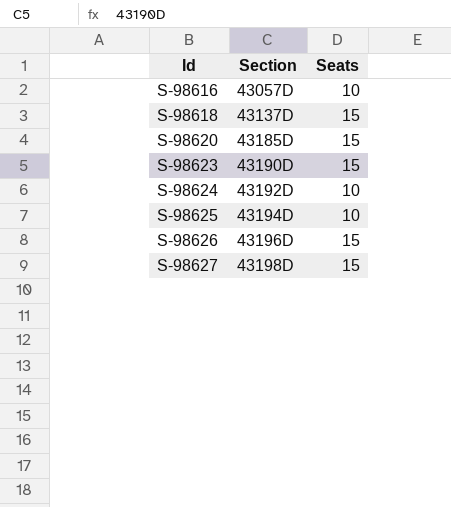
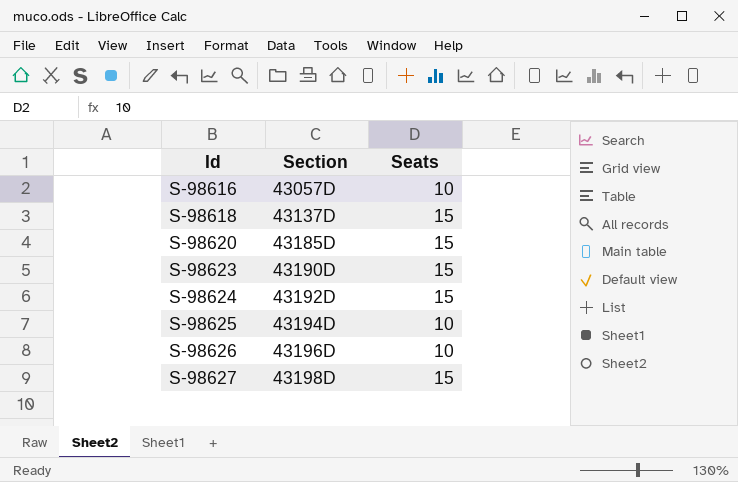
S-98624 | Seats: 10 -> 15
S-98626 | Seats: 15 -> 10

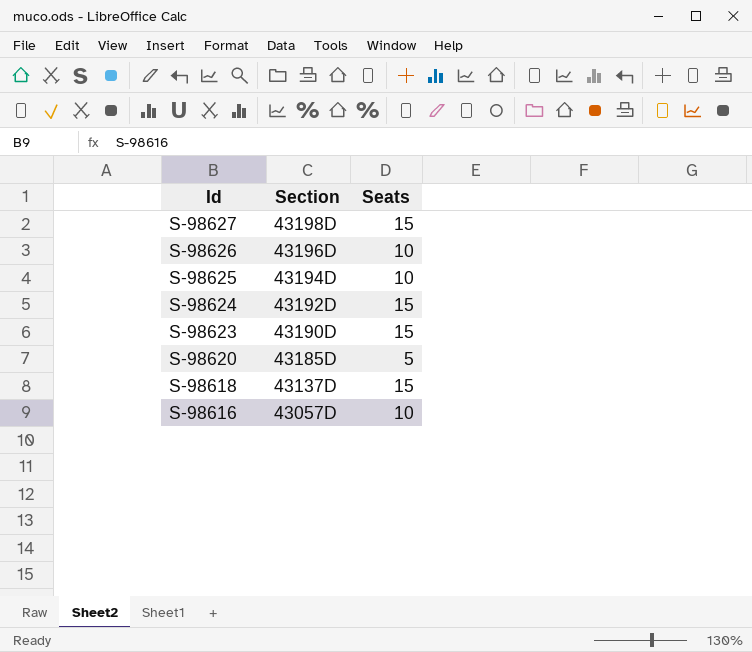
row order: Id ascending -> Id descending
S-98620 | Seats: 15 -> 5

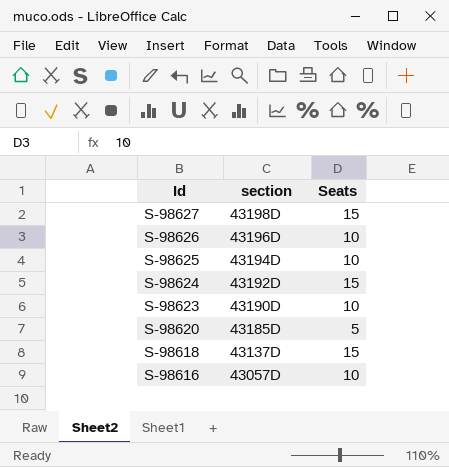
column name: Section -> section
S-98623 | Seats: 15 -> 10

